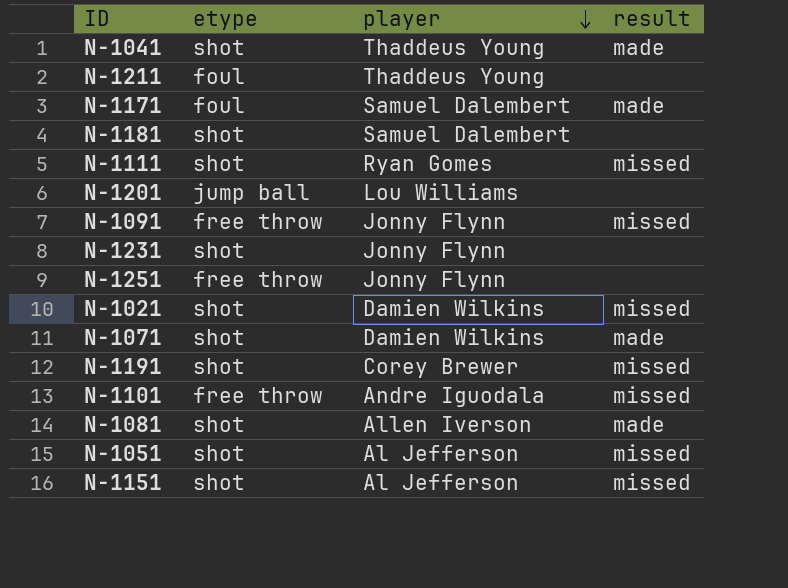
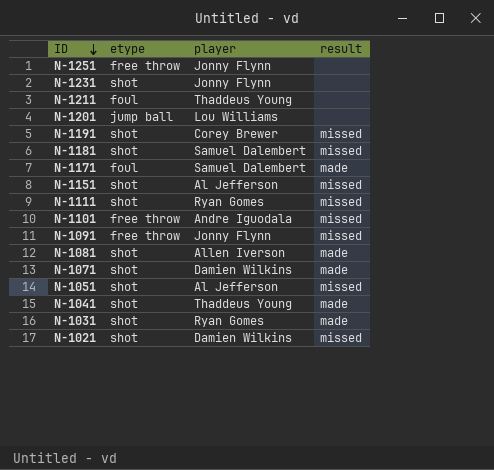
row order: player descending -> ID descending
N-1181 | result: none -> missed
row N-1031: none -> shot | Ryan Gomes | made

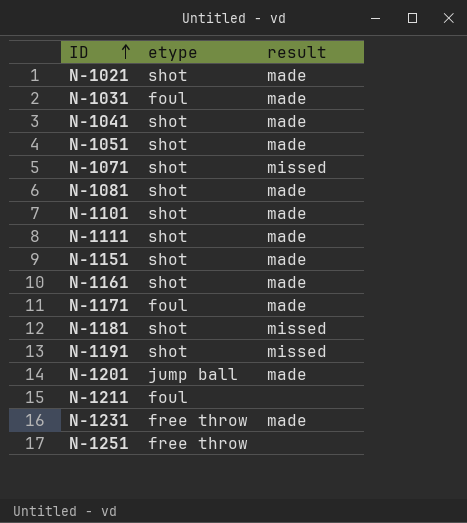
row order: ID descending -> ID ascending
column player | position: 3 -> none
row N-1091: free throw | Jonny Flynn | missed -> none
N-1021 | result: missed -> made
N-1031 | etype: shot -> foul
N-1051 | result: missed -> made
N-1071 | result: made -> missed
N-1101 | etype: free throw -> shot
N-1101 | result: missed -> made
N-1111 | result: missed -> made
N-1151 | result: missed -> made
row N-1161: none -> shot | made
N-1201 | result: none -> made
N-1231 | etype: shot -> free throw
N-1231 | result: none -> made

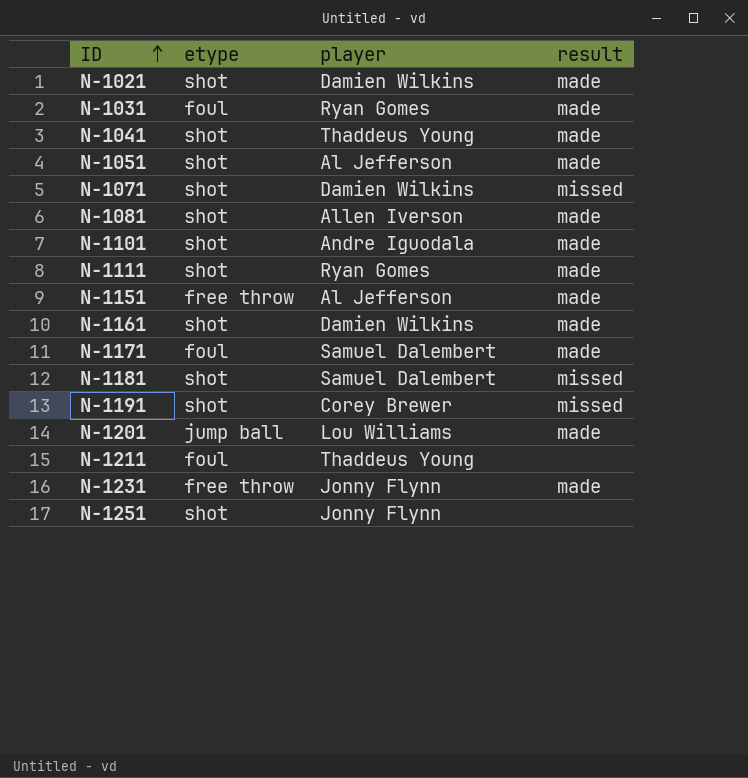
column player | position: none -> 3
N-1151 | etype: shot -> free throw
N-1251 | etype: free throw -> shot

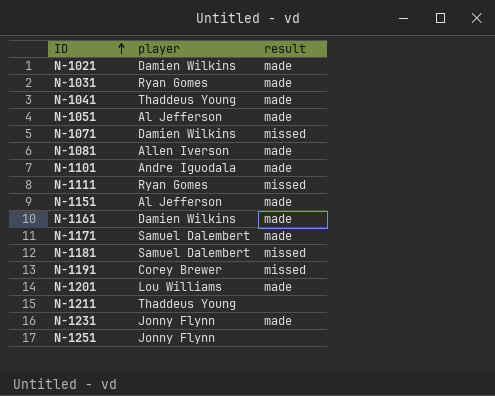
column etype | position: 2 -> none
N-1111 | result: made -> missed

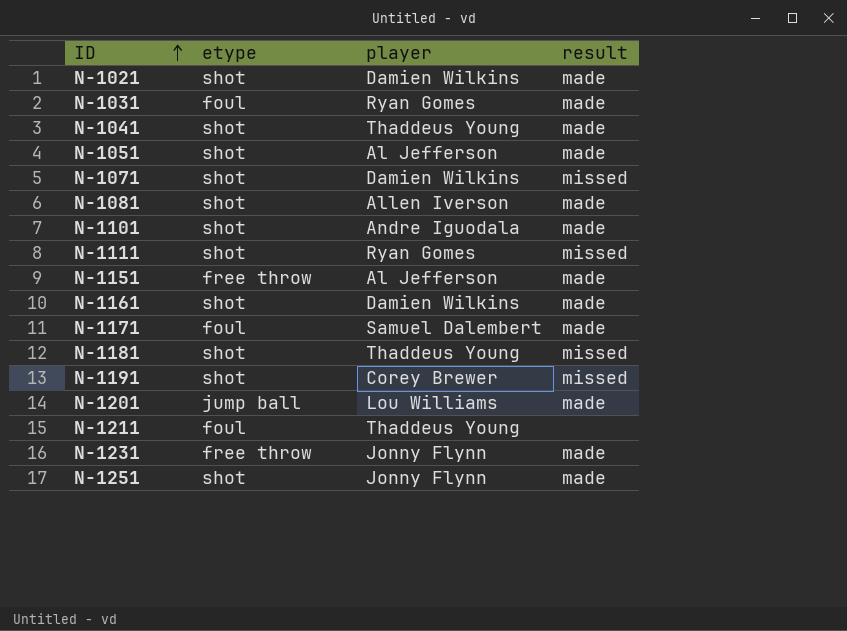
column etype | position: none -> 2
N-1181 | player: Samuel Dalembert -> Thaddeus Young
N-1251 | result: none -> made

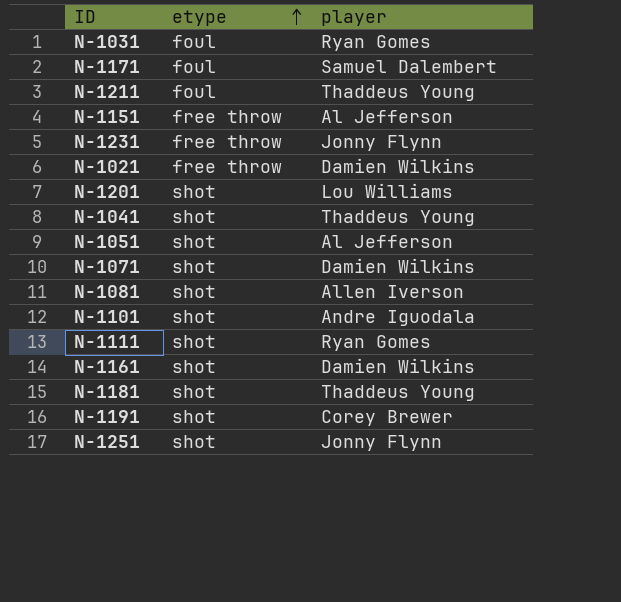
row order: ID ascending -> etype ascending
column result | position: 4 -> none
N-1021 | etype: shot -> free throw
N-1201 | etype: jump ball -> shot

